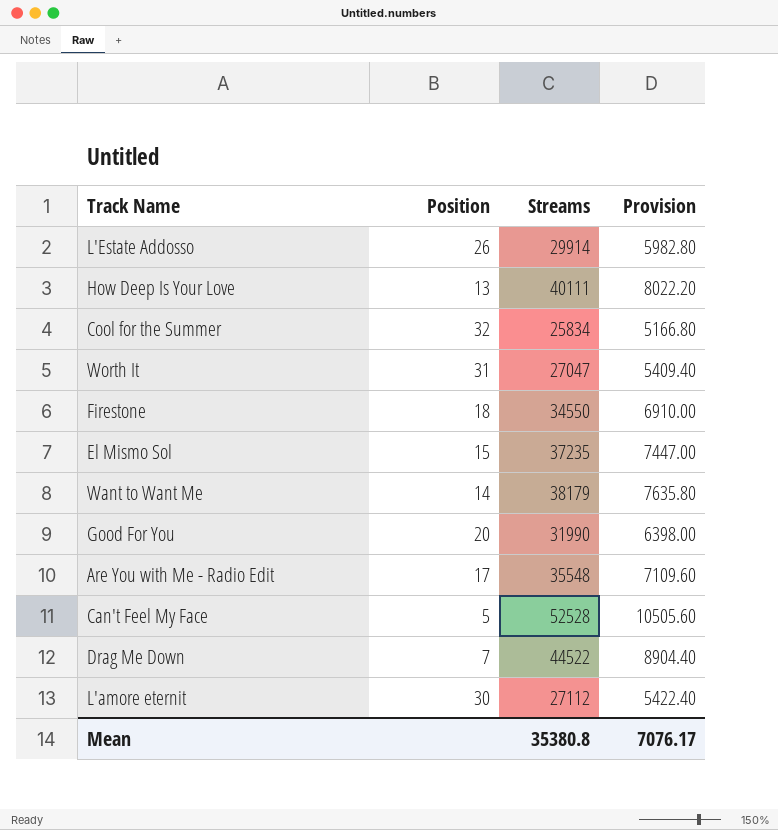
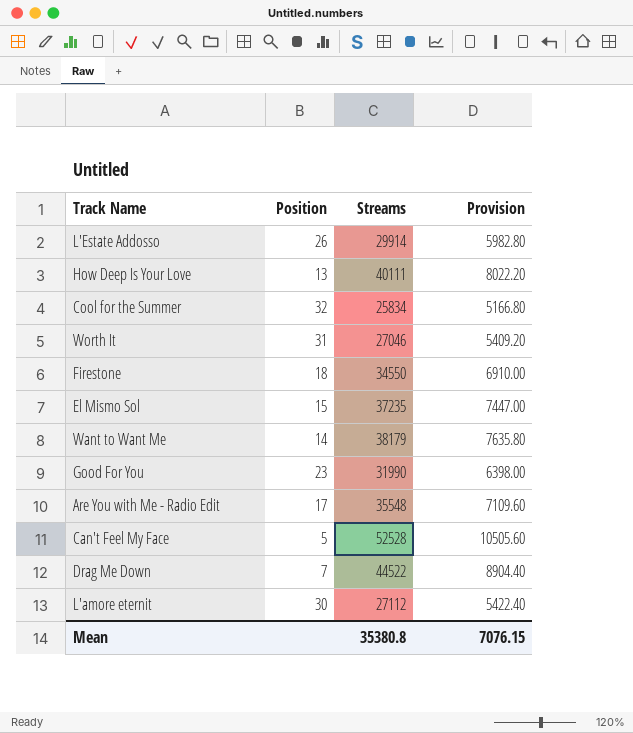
Worth It | Streams: 27047 -> 27046
Worth It | Provision: 5409.40 -> 5409.20
Good For You | Position: 20 -> 23
Mean | Provision: 7076.17 -> 7076.15

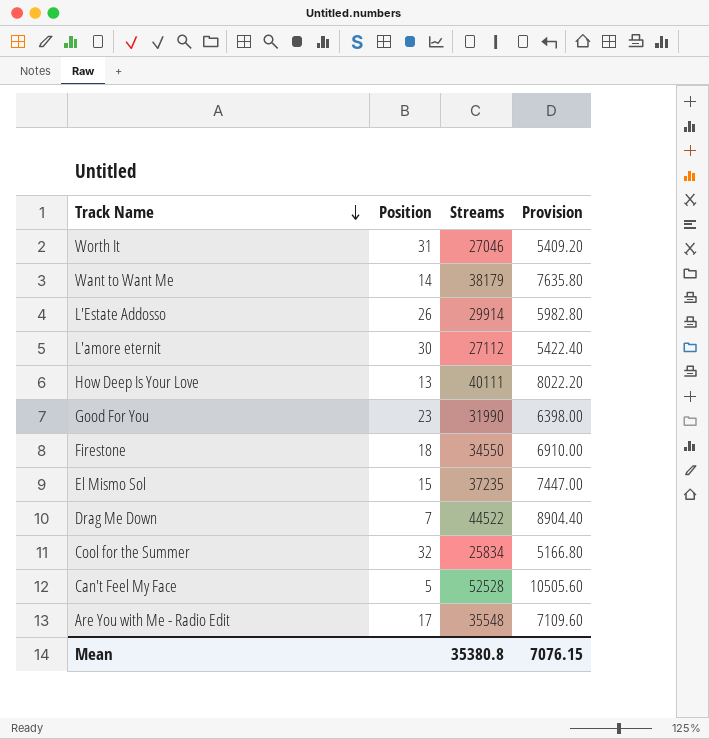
row order: none -> Track Name descending

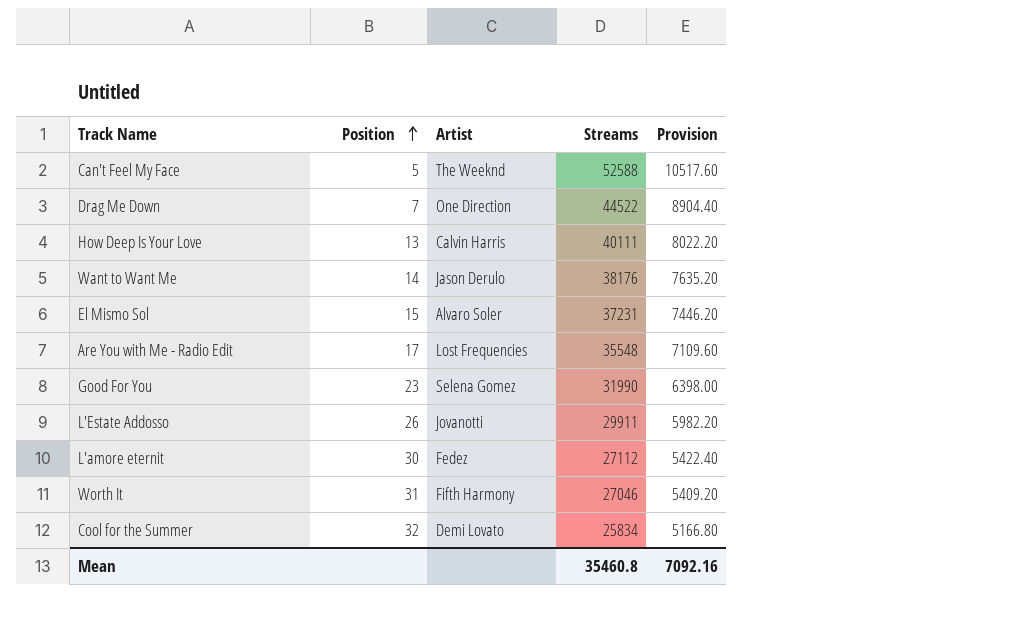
row order: Track Name descending -> Position ascending
column Artist | position: none -> 3
row Firestone: 18 | 34550 | 6910.00 -> none
Can't Feel My Face | Streams: 52528 -> 52588
Can't Feel My Face | Provision: 10505.60 -> 10517.60
Want to Want Me | Streams: 38179 -> 38176
Want to Want Me | Provision: 7635.80 -> 7635.20
El Mismo Sol | Streams: 37235 -> 37231
El Mismo Sol | Provision: 7447.00 -> 7446.20
L'Estate Addosso | Streams: 29914 -> 29911
L'Estate Addosso | Provision: 5982.80 -> 5982.20
Mean | Streams: 35380.8 -> 35460.8
Mean | Provision: 7076.15 -> 7092.16

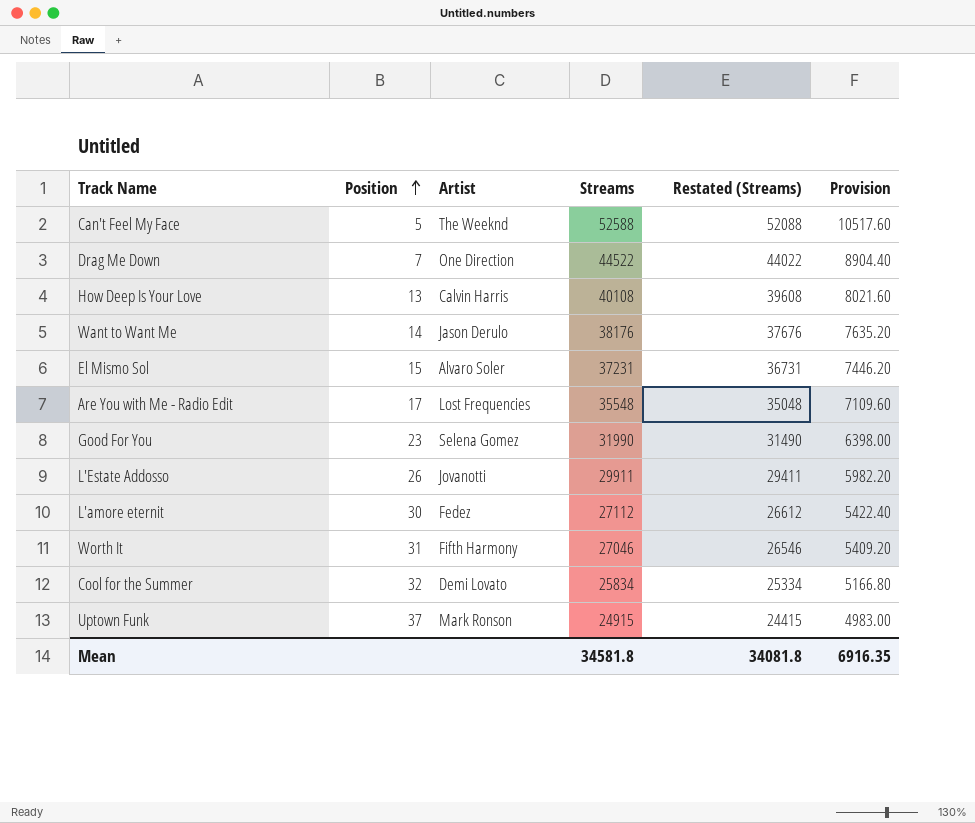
column Restated (Streams) | formula: none -> [Streams] - 500
How Deep Is Your Love | Streams: 40111 -> 40108
How Deep Is Your Love | Provision: 8022.20 -> 8021.60
row Uptown Funk: none -> 37 | Mark Ronson | 24915 | 24415 | 4983.00
Mean | Streams: 35460.8 -> 34581.8
Mean | Provision: 7092.16 -> 6916.35

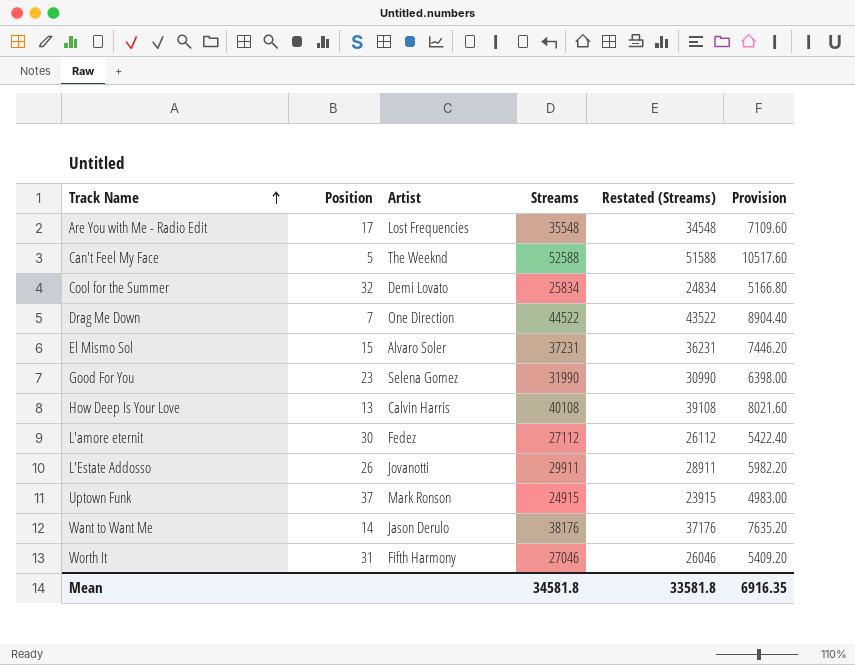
row order: Position ascending -> Track Name ascending
column Restated (Streams) | formula: [Streams] - 500 -> [Streams] - 1000
Mean | Restated (Streams): 34081.8 -> 33581.8

